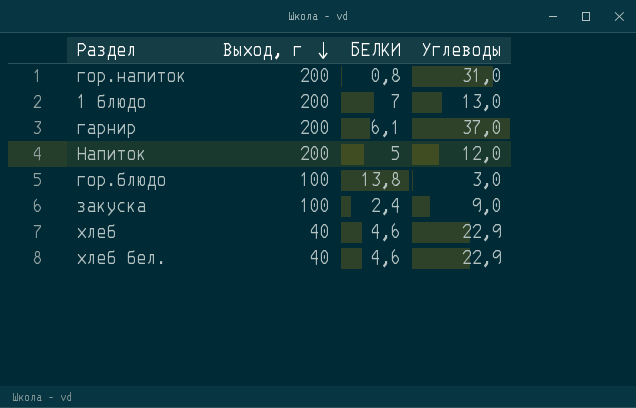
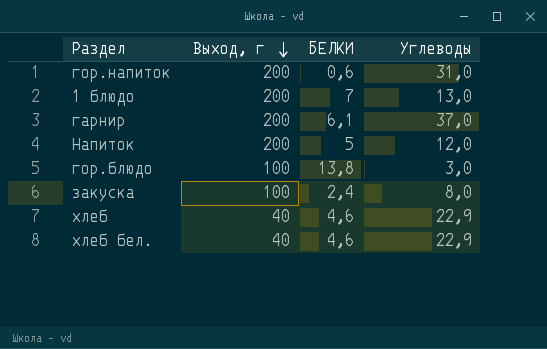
гор.напиток | БЕЛКИ: 0,8 -> 0,6
закуска | Углеводы: 9,0 -> 8,0

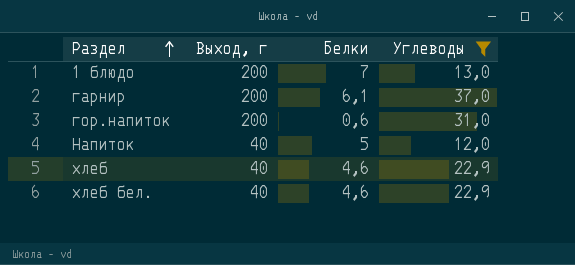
filter: none -> Углеводы >= 12,0
row order: Выход, г descending -> Раздел ascending
column name: БЕЛКИ -> Белки
Напиток | Выход, г: 200 -> 40

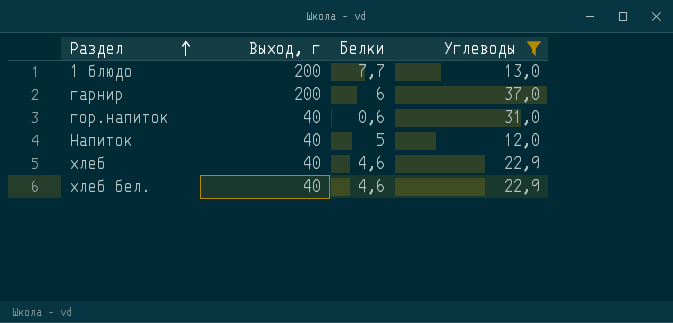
1 блюдо | Белки: 7 -> 7,7
гарнир | Белки: 6,1 -> 6
гор.напиток | Выход, г: 200 -> 40

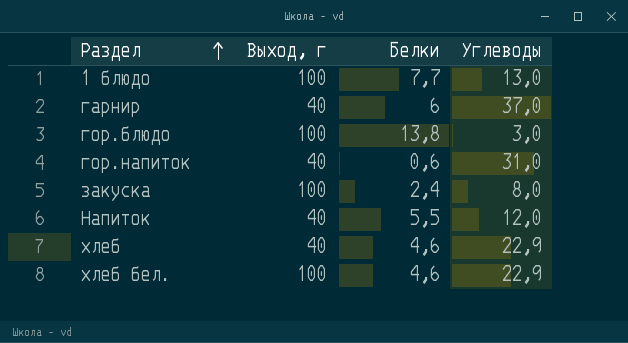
filter: Углеводы >= 12,0 -> none
1 блюдо | Выход, г: 200 -> 100
гарнир | Выход, г: 200 -> 40
Напиток | Белки: 5 -> 5,5
хлеб бел. | Выход, г: 40 -> 100

